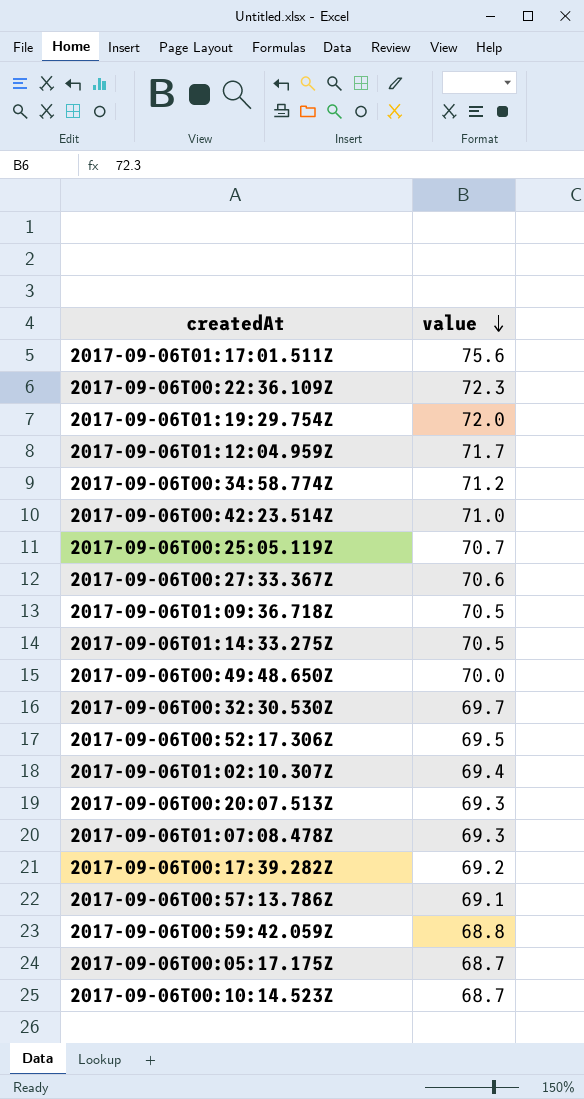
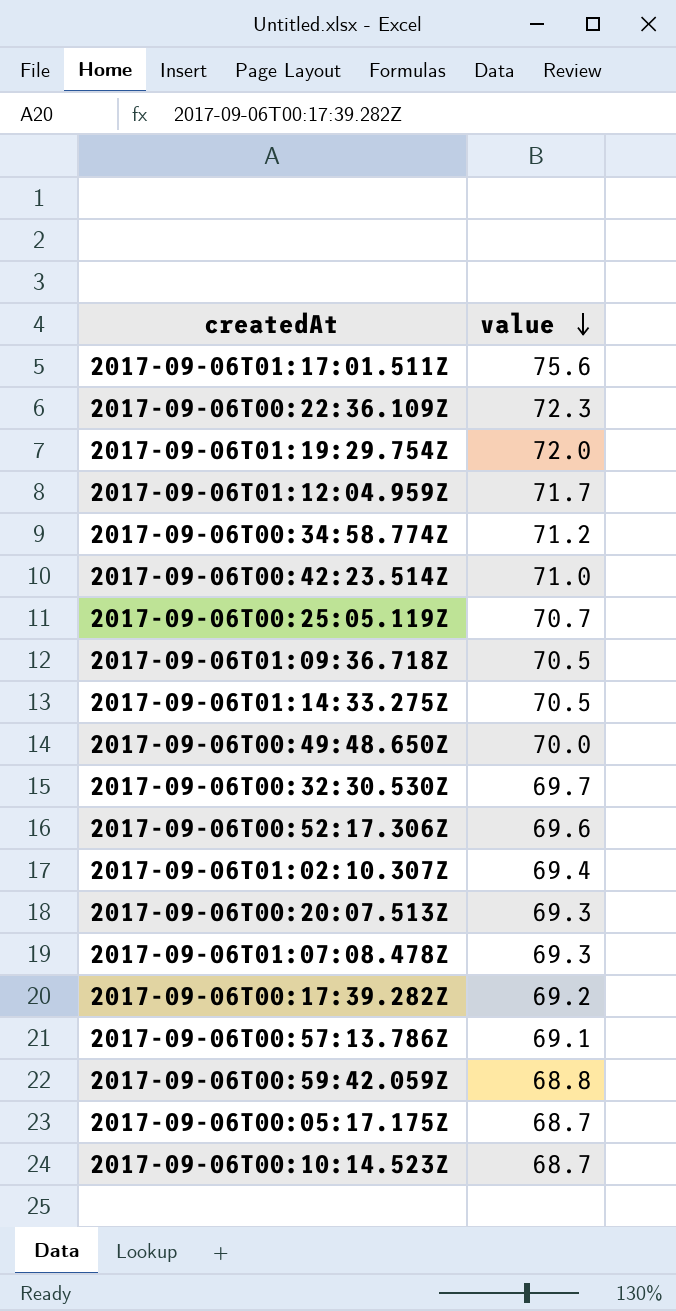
row 2017-09-06T00:27:33.367Z: 70.6 -> none
2017-09-06T00:52:17.306Z | value: 69.5 -> 69.6

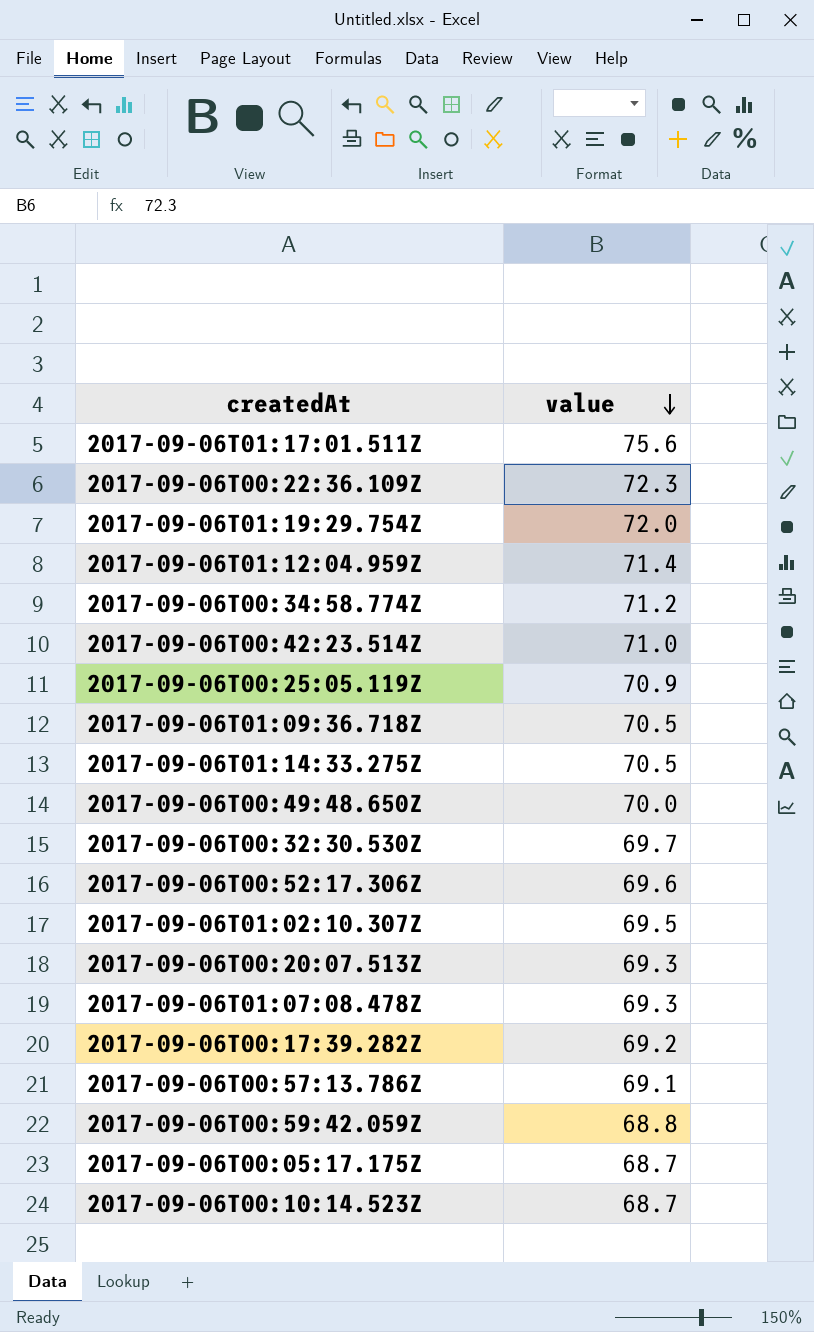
2017-09-06T01:12:04.959Z | value: 71.7 -> 71.4
2017-09-06T00:25:05.119Z | value: 70.7 -> 70.9
2017-09-06T01:02:10.307Z | value: 69.4 -> 69.5

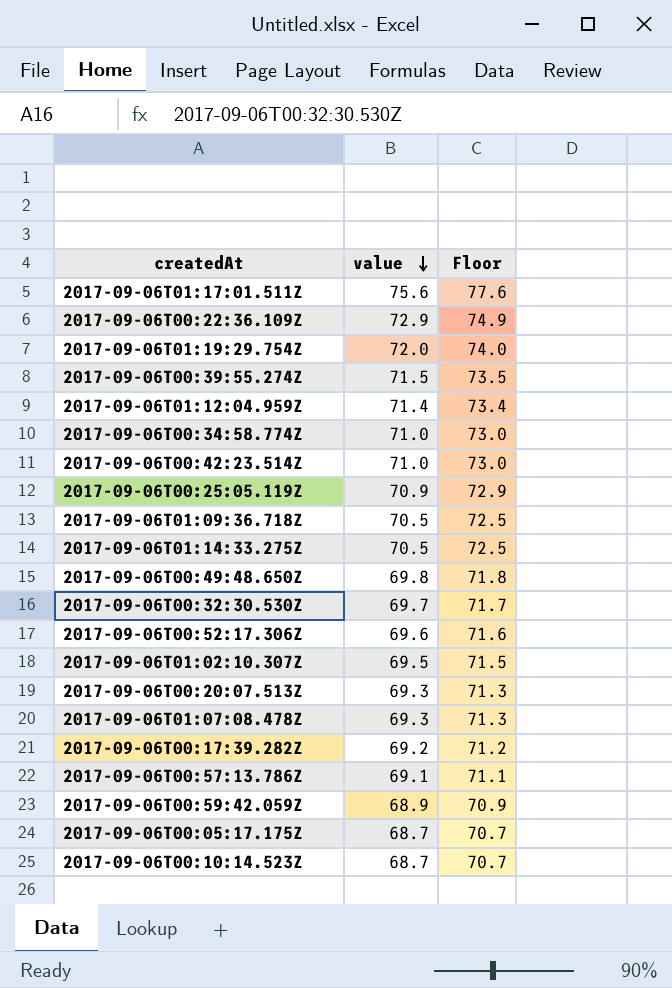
column Floor | formula: none -> [value] + 2
2017-09-06T00:22:36.109Z | value: 72.3 -> 72.9
row 2017-09-06T00:39:55.274Z: none -> 71.5 | 73.5
2017-09-06T00:34:58.774Z | value: 71.2 -> 71.0
2017-09-06T00:49:48.650Z | value: 70.0 -> 69.8
2017-09-06T00:59:42.059Z | value: 68.8 -> 68.9

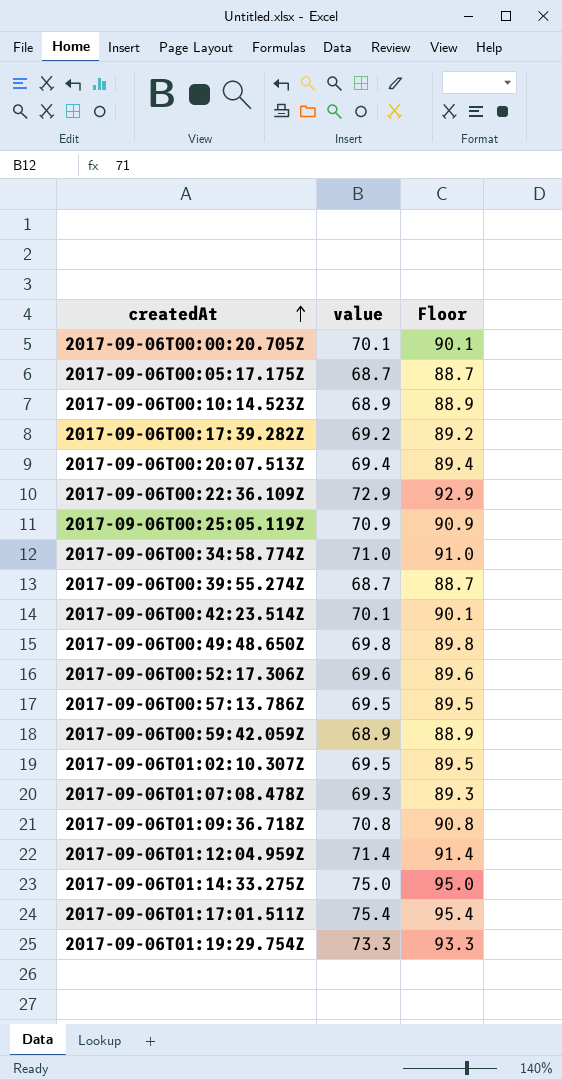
row order: value descending -> createdAt ascending
column Floor | formula: [value] + 2 -> [value] + 20
row 2017-09-06T00:32:30.530Z: 69.7 | 71.7 -> none
row 2017-09-06T00:00:20.705Z: none -> 70.1 | 90.1
2017-09-06T00:10:14.523Z | value: 68.7 -> 68.9
2017-09-06T00:20:07.513Z | value: 69.3 -> 69.4
2017-09-06T00:39:55.274Z | value: 71.5 -> 68.7
2017-09-06T00:42:23.514Z | value: 71.0 -> 70.1
2017-09-06T00:57:13.786Z | value: 69.1 -> 69.5
2017-09-06T01:09:36.718Z | value: 70.5 -> 70.8
2017-09-06T01:14:33.275Z | value: 70.5 -> 75.0
2017-09-06T01:17:01.511Z | value: 75.6 -> 75.4
2017-09-06T01:19:29.754Z | value: 72.0 -> 73.3

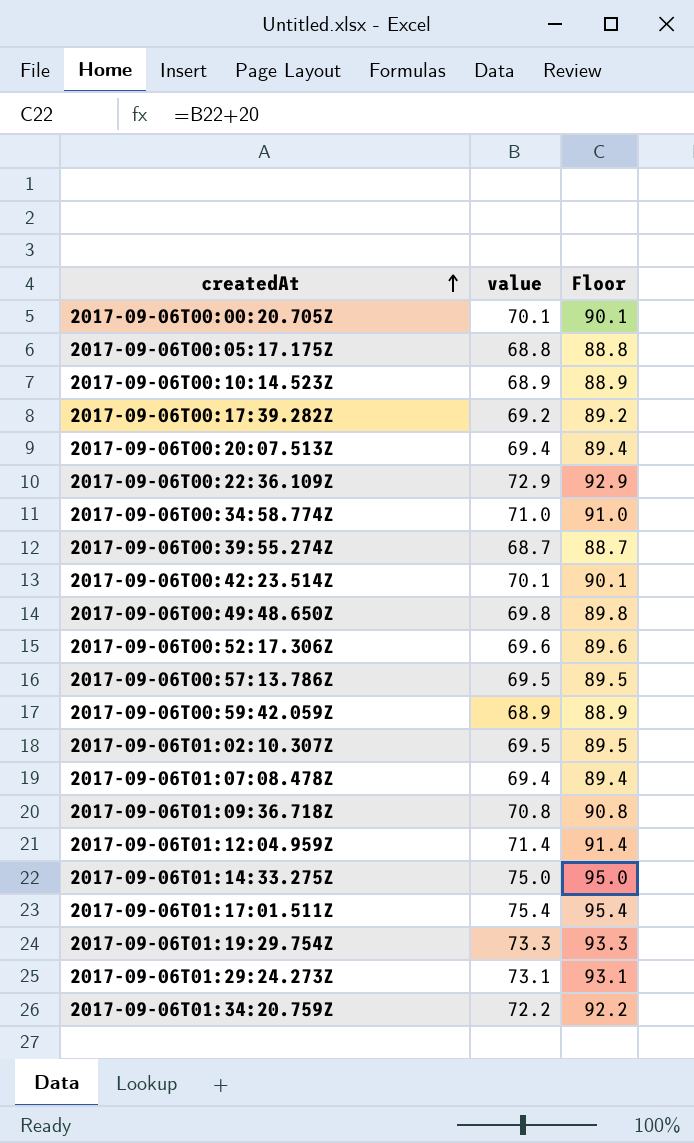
row 2017-09-06T00:25:05.119Z: 70.9 | 90.9 -> none
2017-09-06T00:05:17.175Z | value: 68.7 -> 68.8
2017-09-06T00:05:17.175Z | Floor: 88.7 -> 88.8
2017-09-06T01:07:08.478Z | value: 69.3 -> 69.4
2017-09-06T01:07:08.478Z | Floor: 89.3 -> 89.4
row 2017-09-06T01:29:24.273Z: none -> 73.1 | 93.1
row 2017-09-06T01:34:20.759Z: none -> 72.2 | 92.2

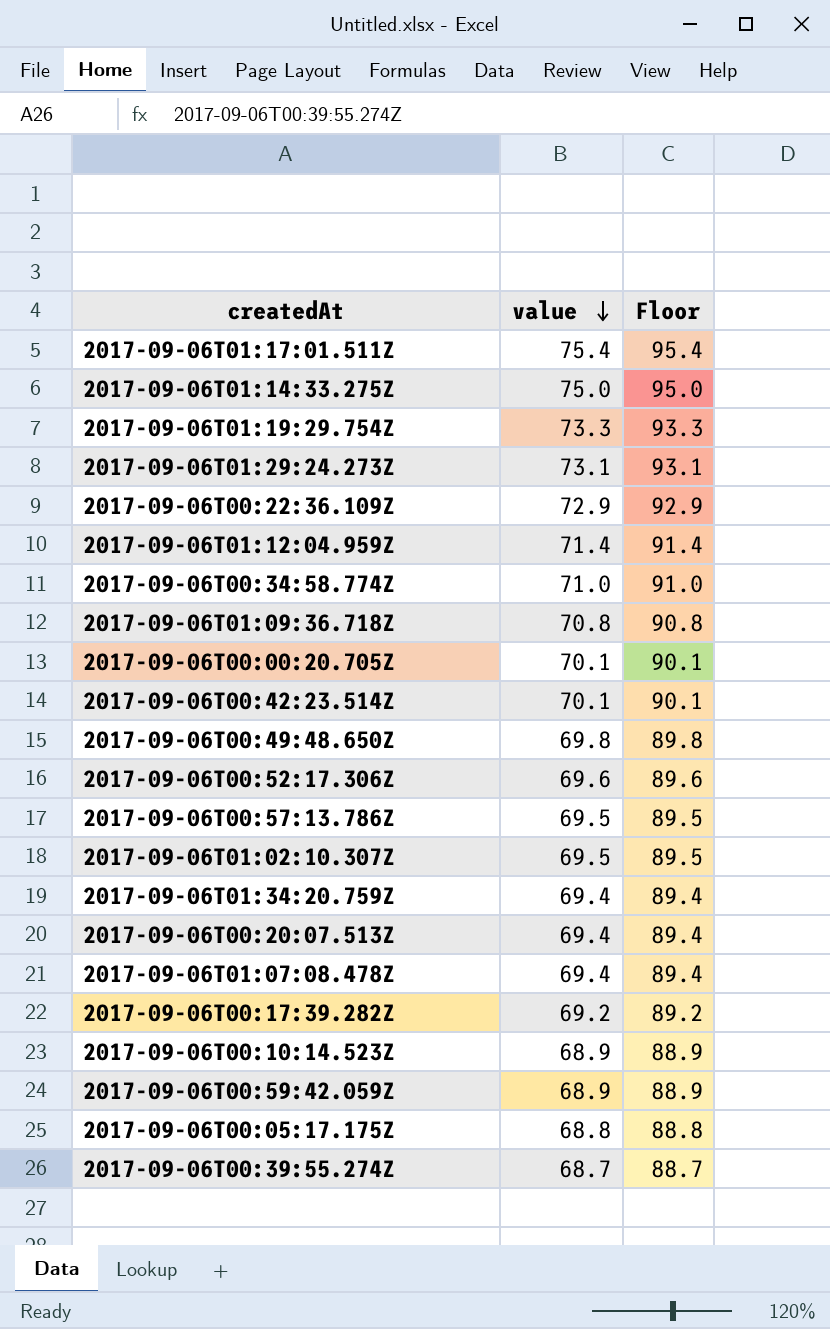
row order: createdAt ascending -> value descending
2017-09-06T01:34:20.759Z | value: 72.2 -> 69.4
2017-09-06T01:34:20.759Z | Floor: 92.2 -> 89.4

